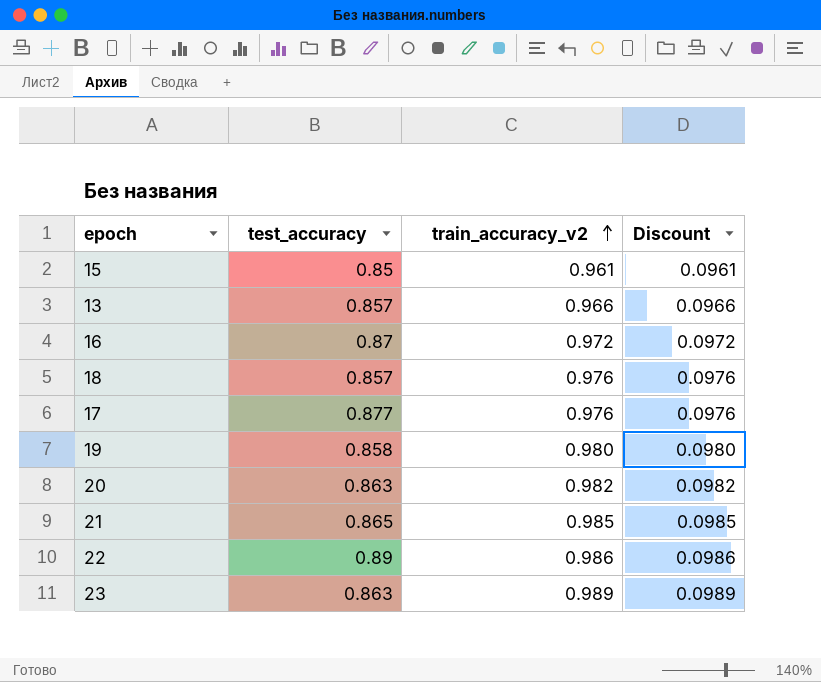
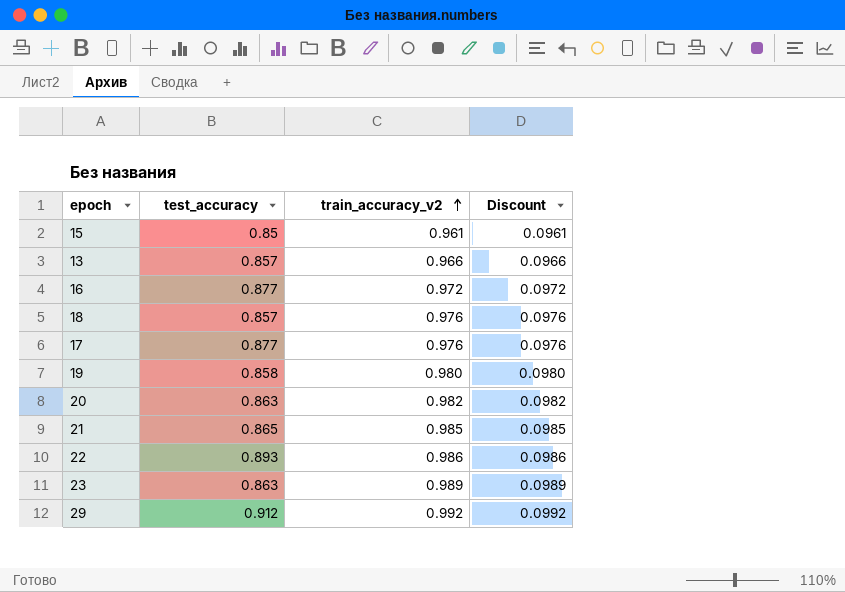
16 | test_accuracy: 0.87 -> 0.877
22 | test_accuracy: 0.89 -> 0.893
row 29: none -> 0.912 | 0.992 | 0.0992

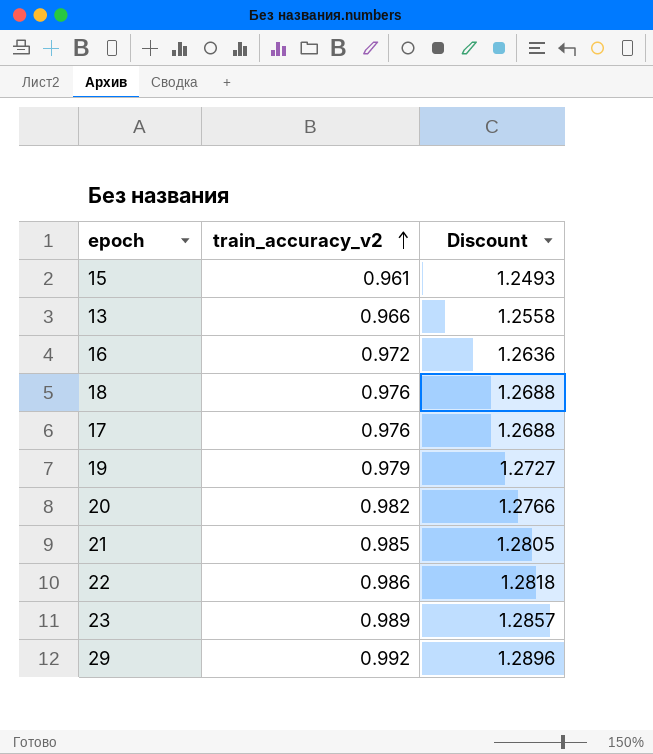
column test_accuracy | position: 2 -> none
column Discount | formula: [train_accuracy_v2] * 0.1 -> [train_accuracy_v2] * 1.3
19 | train_accuracy_v2: 0.980 -> 0.979

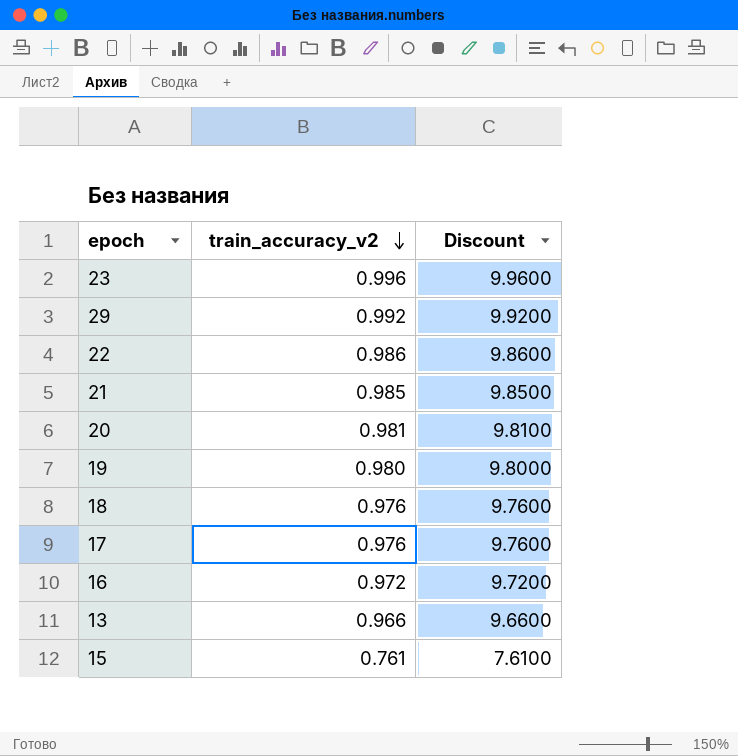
row order: train_accuracy_v2 ascending -> train_accuracy_v2 descending
column Discount | formula: [train_accuracy_v2] * 1.3 -> [train_accuracy_v2] * 10
23 | train_accuracy_v2: 0.989 -> 0.996
20 | train_accuracy_v2: 0.982 -> 0.981
19 | train_accuracy_v2: 0.979 -> 0.980
15 | train_accuracy_v2: 0.961 -> 0.761

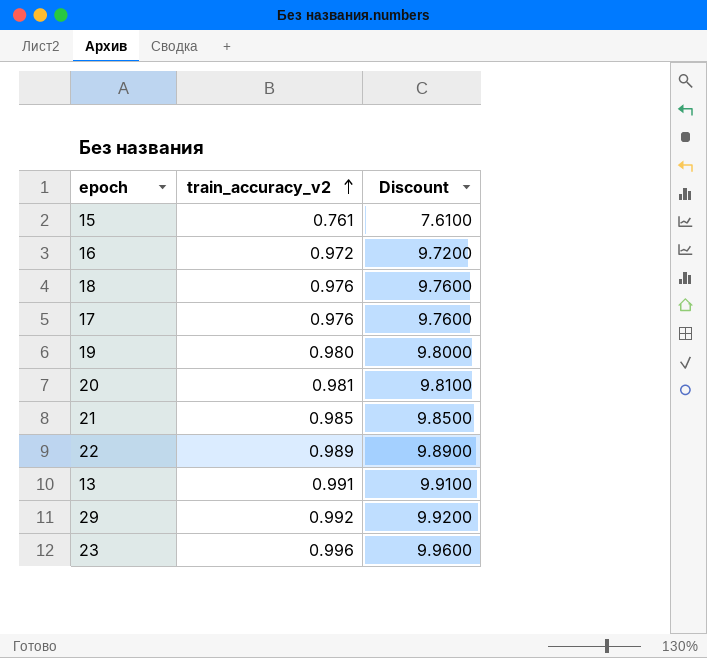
row order: train_accuracy_v2 descending -> train_accuracy_v2 ascending
22 | train_accuracy_v2: 0.986 -> 0.989
22 | Discount: 9.8600 -> 9.8900
13 | train_accuracy_v2: 0.966 -> 0.991
13 | Discount: 9.6600 -> 9.9100

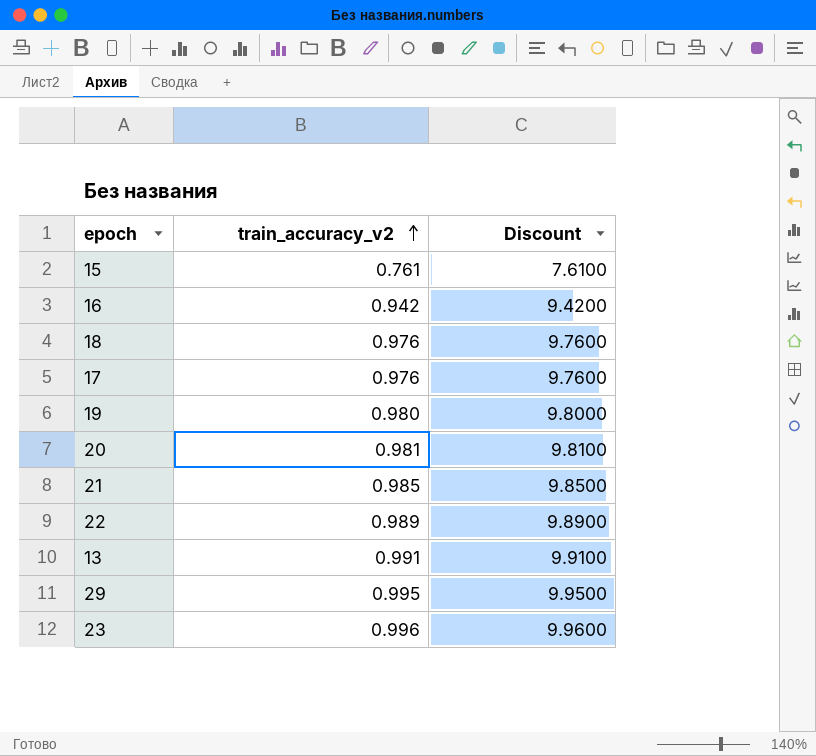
16 | train_accuracy_v2: 0.972 -> 0.942
16 | Discount: 9.7200 -> 9.4200
29 | train_accuracy_v2: 0.992 -> 0.995
29 | Discount: 9.9200 -> 9.9500

